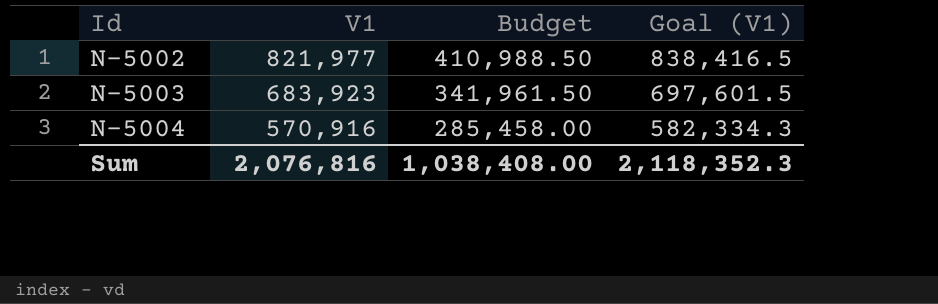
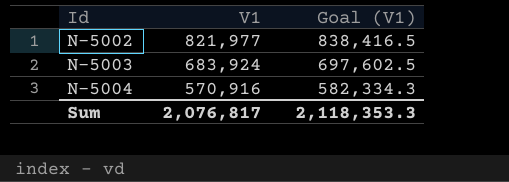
column Budget | formula: [V1] * 0.5 -> none
N-5003 | V1: 683,923 -> 683,924
N-5003 | Goal (V1): 697,601.5 -> 697,602.5
Sum | V1: 2,076,816 -> 2,076,817
Sum | Goal (V1): 2,118,352.3 -> 2,118,353.3

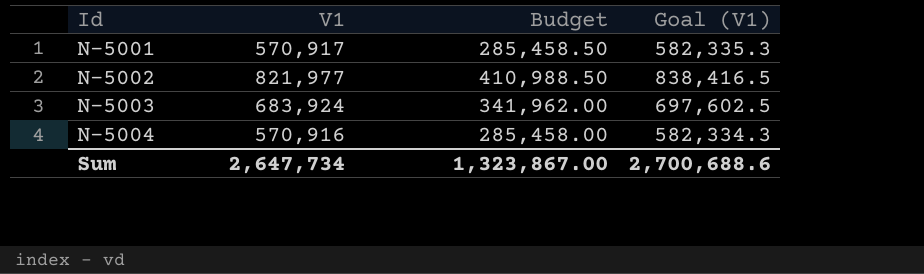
column Budget | formula: none -> [V1] * 0.5
row N-5001: none -> 570,917 | 285,458.50 | 582,335.3
Sum | V1: 2,076,817 -> 2,647,734
Sum | Goal (V1): 2,118,353.3 -> 2,700,688.6

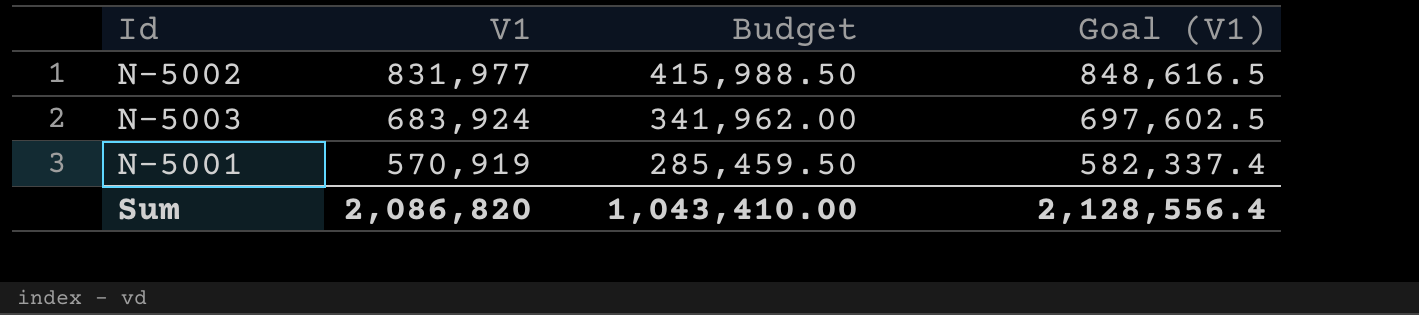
row order: Id ascending -> V1 descending
row N-5004: 570,916 | 285,458.00 | 582,334.3 -> none
N-5002 | V1: 821,977 -> 831,977
N-5002 | Budget: 410,988.50 -> 415,988.50
N-5002 | Goal (V1): 838,416.5 -> 848,616.5
N-5001 | V1: 570,917 -> 570,919
N-5001 | Budget: 285,458.50 -> 285,459.50
N-5001 | Goal (V1): 582,335.3 -> 582,337.4
Sum | V1: 2,647,734 -> 2,086,820
Sum | Budget: 1,323,867.00 -> 1,043,410.00
Sum | Goal (V1): 2,700,688.6 -> 2,128,556.4

